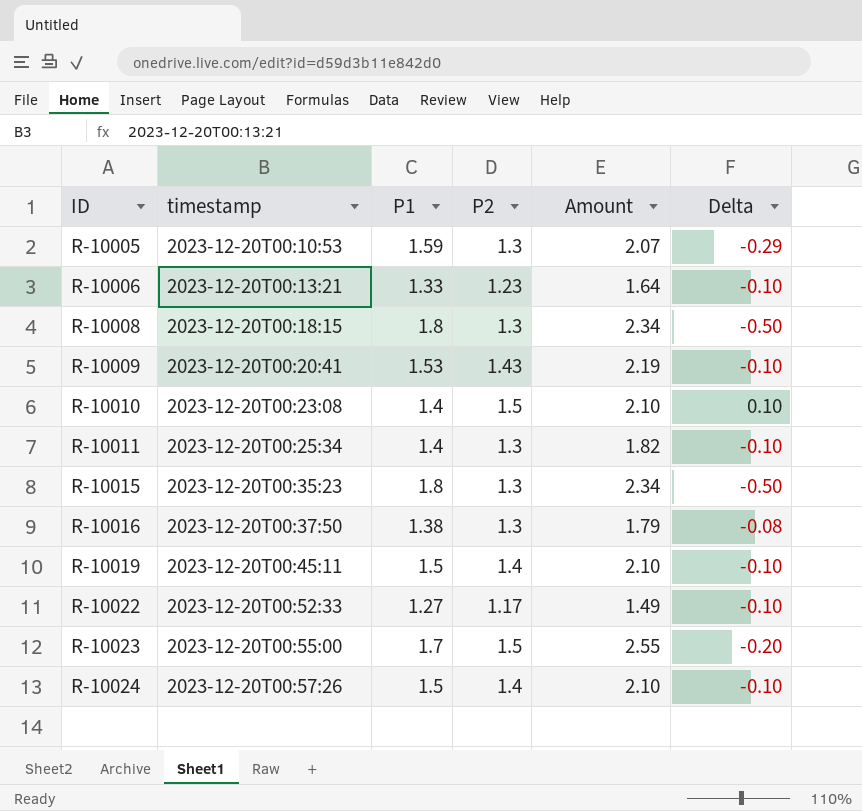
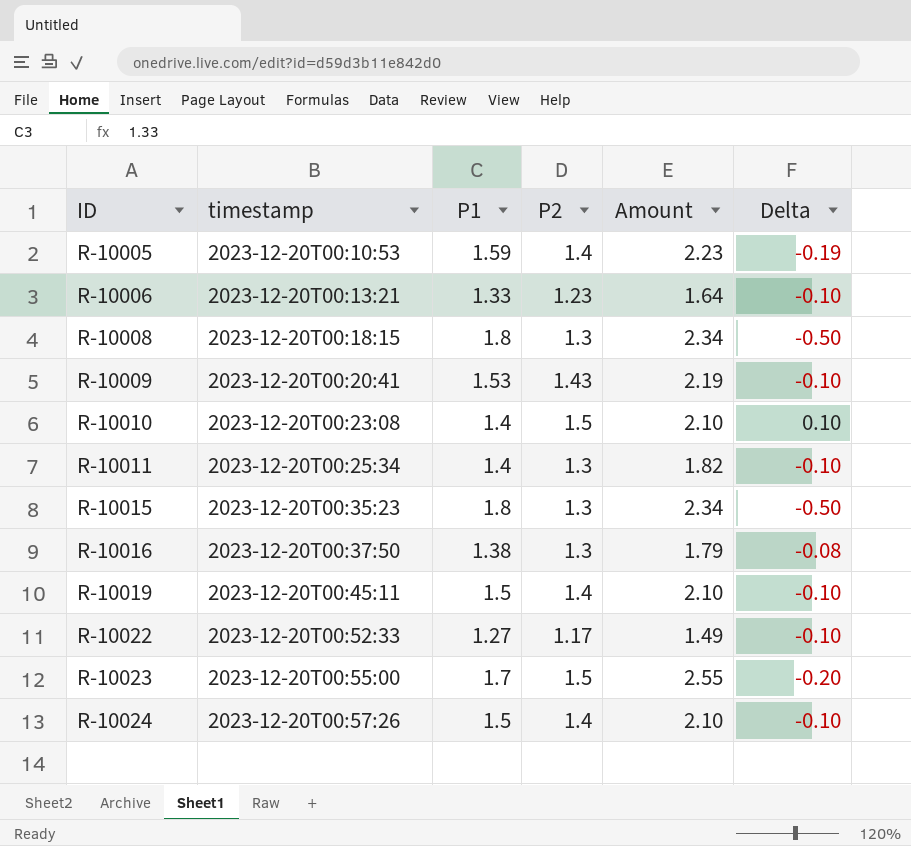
R-10005 | P2: 1.3 -> 1.4
R-10005 | Amount: 2.07 -> 2.23
R-10005 | Delta: -0.29 -> -0.19

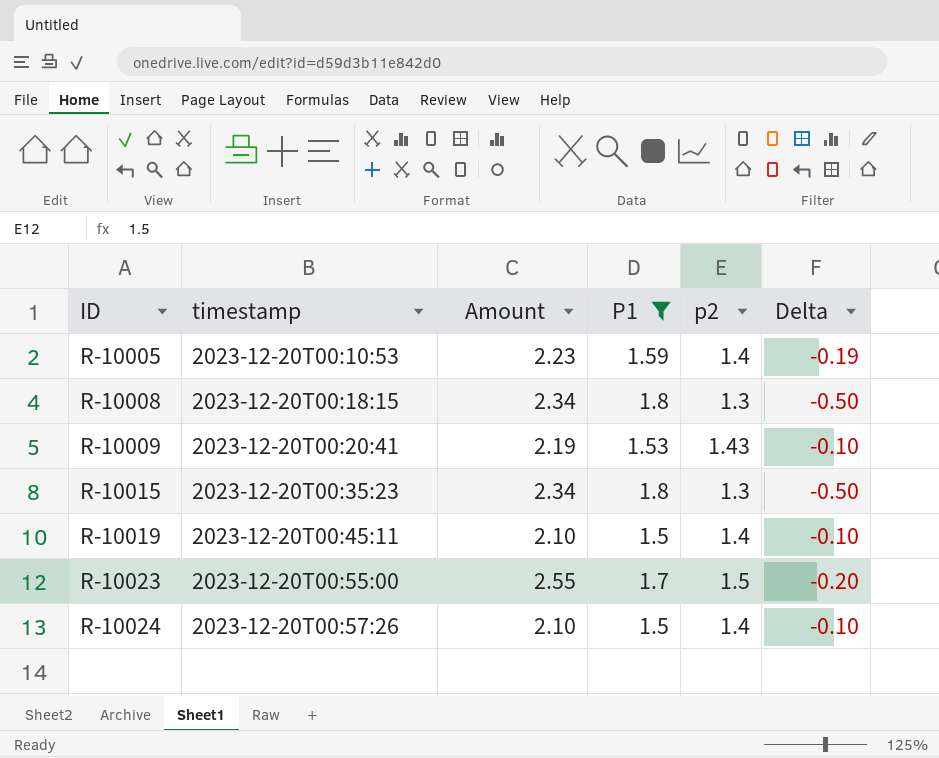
filter: none -> P1 >= 1.5
column Amount | position: 5 -> 3
column name: P2 -> p2

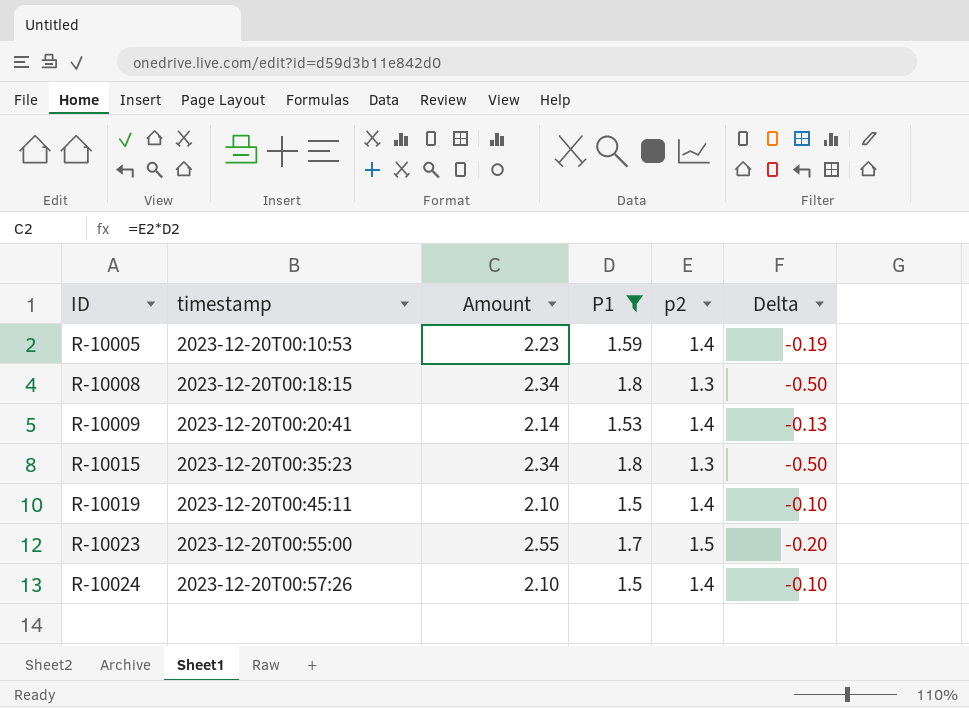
R-10009 | Amount: 2.19 -> 2.14
R-10009 | p2: 1.43 -> 1.4
R-10009 | Delta: -0.10 -> -0.13

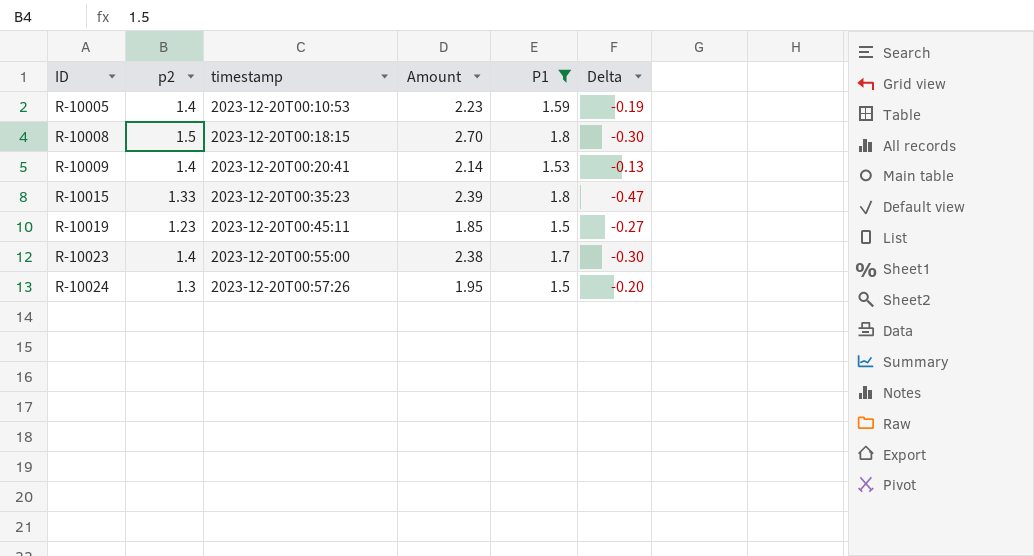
column p2 | position: 5 -> 2
R-10008 | p2: 1.3 -> 1.5
R-10008 | Amount: 2.34 -> 2.70
R-10008 | Delta: -0.50 -> -0.30
R-10015 | p2: 1.3 -> 1.33
R-10015 | Amount: 2.34 -> 2.39
R-10015 | Delta: -0.50 -> -0.47
R-10019 | p2: 1.4 -> 1.23
R-10019 | Amount: 2.10 -> 1.85
R-10019 | Delta: -0.10 -> -0.27
R-10023 | p2: 1.5 -> 1.4
R-10023 | Amount: 2.55 -> 2.38
R-10023 | Delta: -0.20 -> -0.30
R-10024 | p2: 1.4 -> 1.3
R-10024 | Amount: 2.10 -> 1.95
R-10024 | Delta: -0.10 -> -0.20

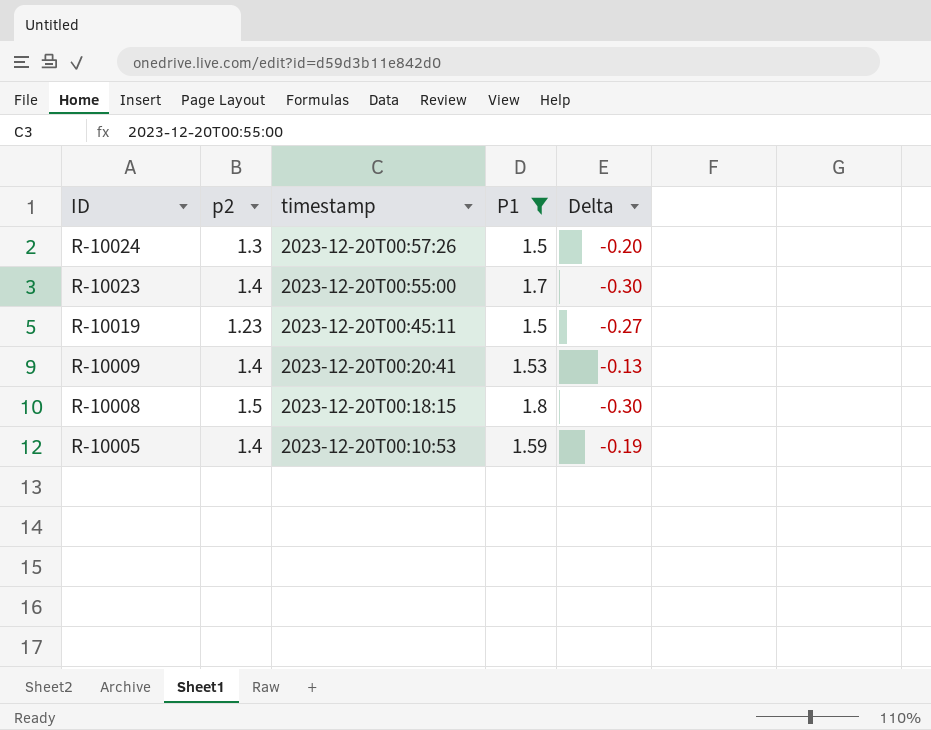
row order: ID ascending -> ID descending
column Amount | formula: [p2] * [P1] -> none
row R-10015: 1.33 | 2023-12-20T00:35:23 | 2.39 | 1.8 | -0.47 -> none

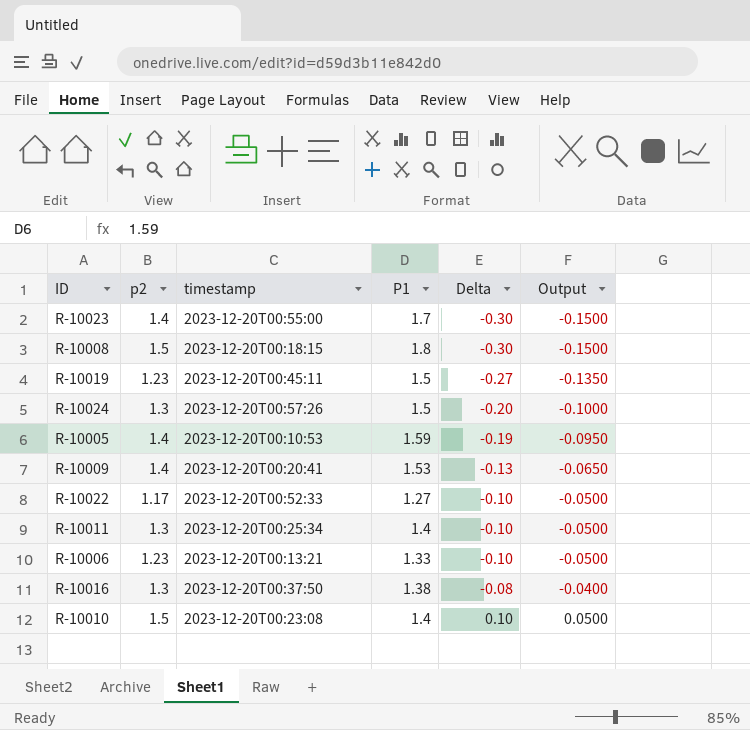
filter: P1 >= 1.5 -> none
row order: ID descending -> Delta ascending
column Output | formula: none -> [Delta] * 0.5

